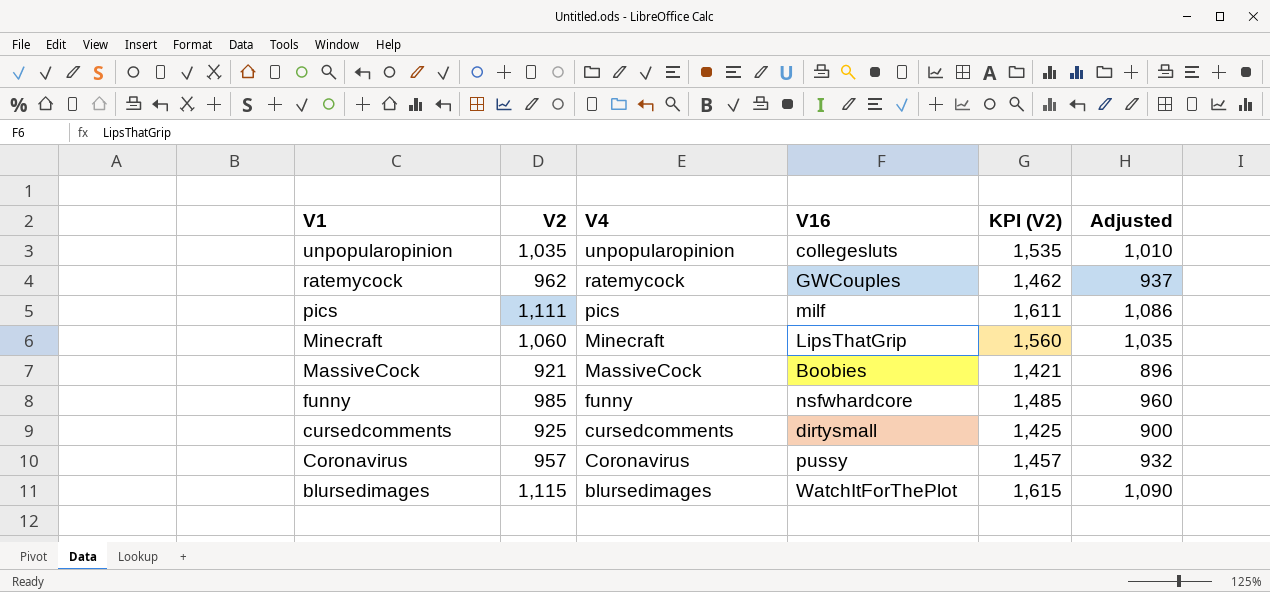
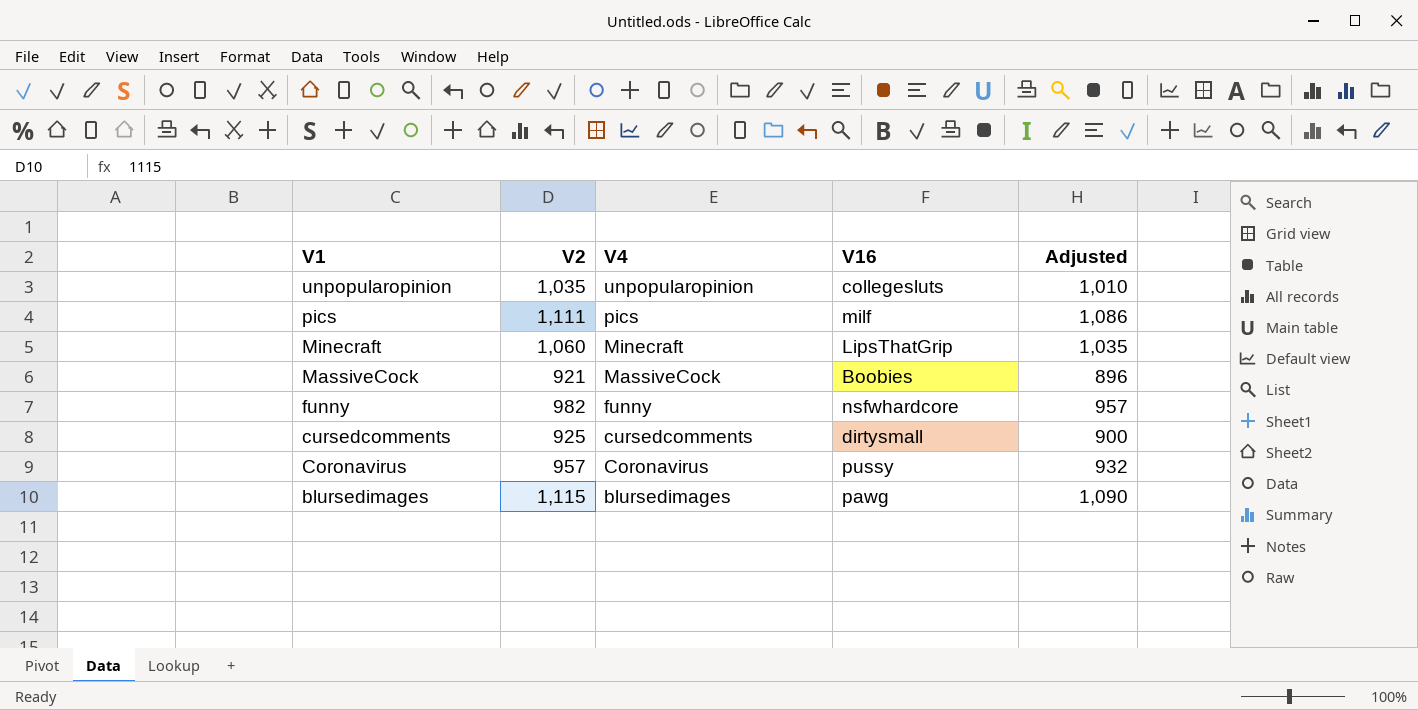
column KPI (V2) | formula: [V2] + 500 -> none
row ratemycock: 962 | ratemycock | GWCouples | 1,462 | 937 -> none
funny | V2: 985 -> 982
funny | Adjusted: 960 -> 957
blursedimages | V16: WatchItForThePlot -> pawg

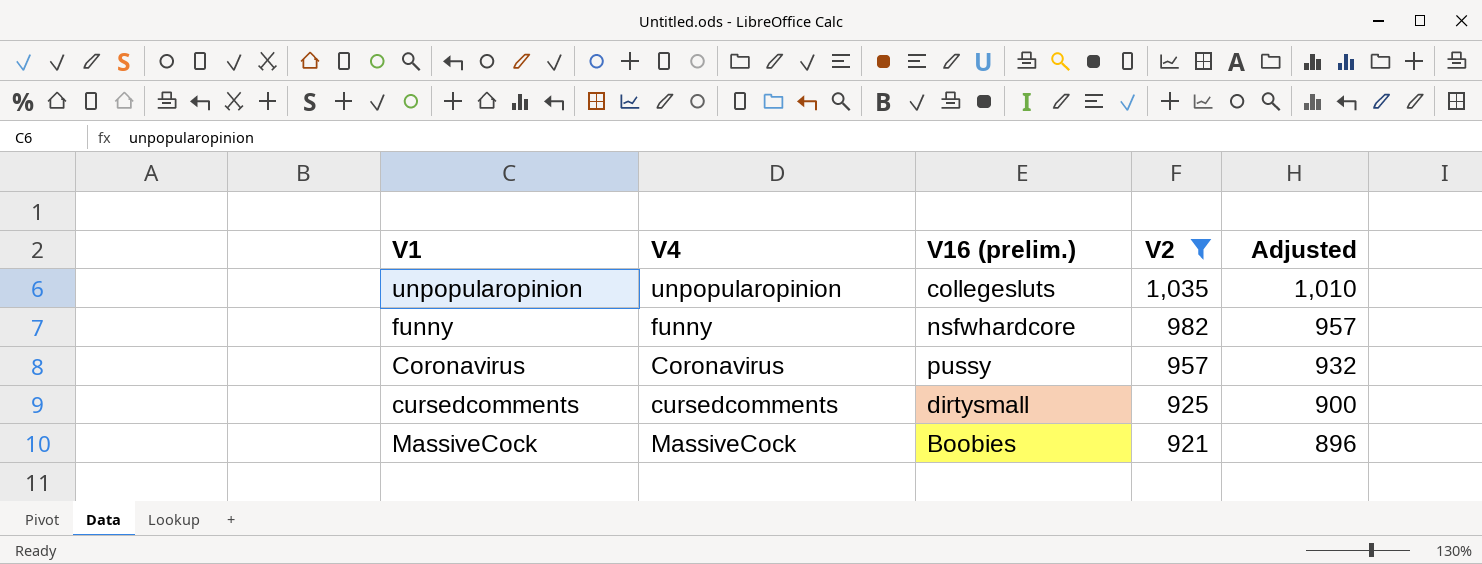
filter: none -> V2 <= 1,035
row order: V1 descending -> V2 descending
column name: V16 -> V16 (prelim.)
column V2 | position: 2 -> 4

